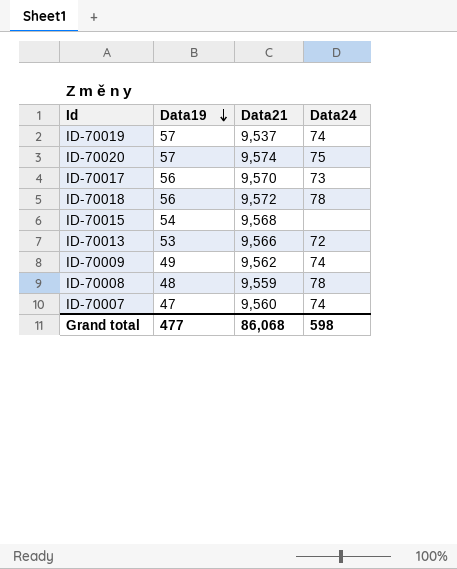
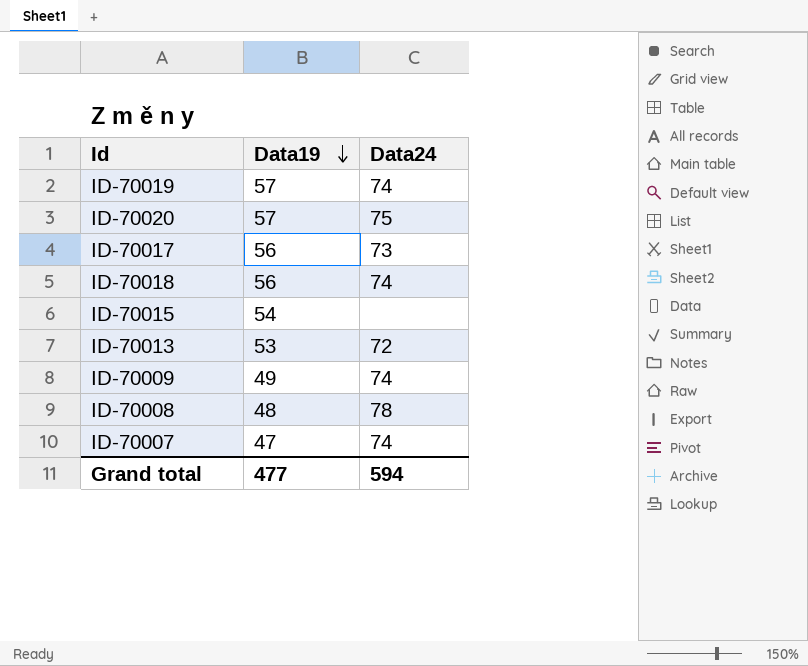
column Data21 | position: 3 -> none
ID-70018 | Data24: 78 -> 74
Grand total | Data24: 598 -> 594

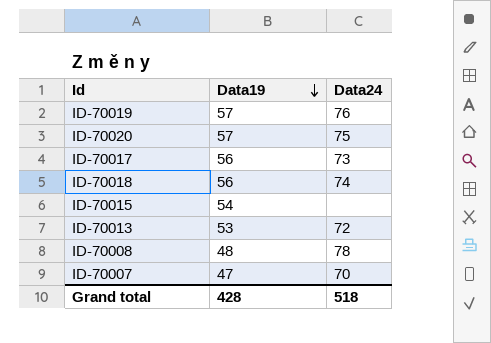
row ID-70009: 49 | 74 -> none
ID-70019 | Data24: 74 -> 76
ID-70007 | Data24: 74 -> 70
Grand total | Data19: 477 -> 428
Grand total | Data24: 594 -> 518

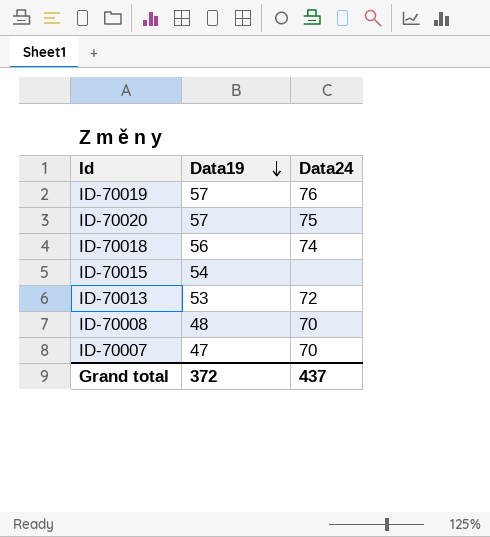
row ID-70017: 56 | 73 -> none
ID-70008 | Data24: 78 -> 70
Grand total | Data19: 428 -> 372
Grand total | Data24: 518 -> 437

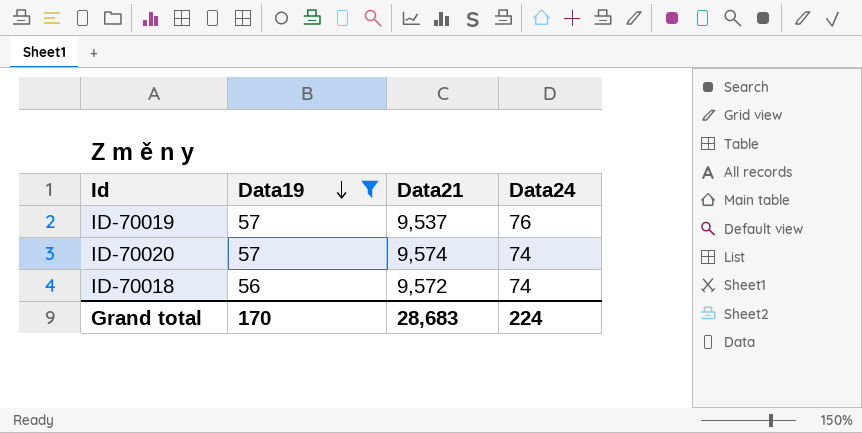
filter: none -> Data19 >= 56
column Data21 | position: none -> 3
ID-70020 | Data24: 75 -> 74
Grand total | Data19: 372 -> 170
Grand total | Data24: 437 -> 224

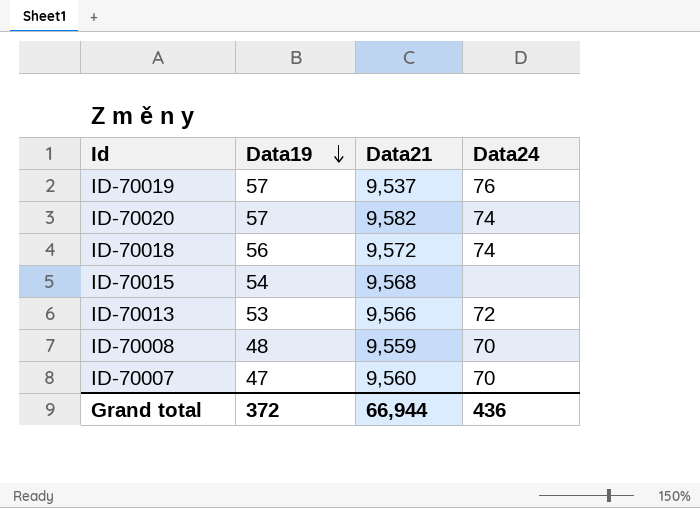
filter: Data19 >= 56 -> none
ID-70020 | Data21: 9,574 -> 9,582
Grand total | Data19: 170 -> 372
Grand total | Data21: 28,683 -> 66,944
Grand total | Data24: 224 -> 436

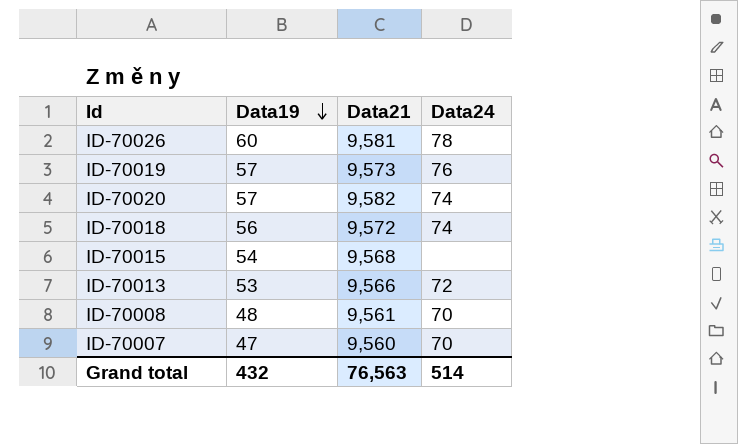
row ID-70026: none -> 60 | 9,581 | 78
ID-70019 | Data21: 9,537 -> 9,573
ID-70008 | Data21: 9,559 -> 9,561
Grand total | Data19: 372 -> 432
Grand total | Data21: 66,944 -> 76,563
Grand total | Data24: 436 -> 514

